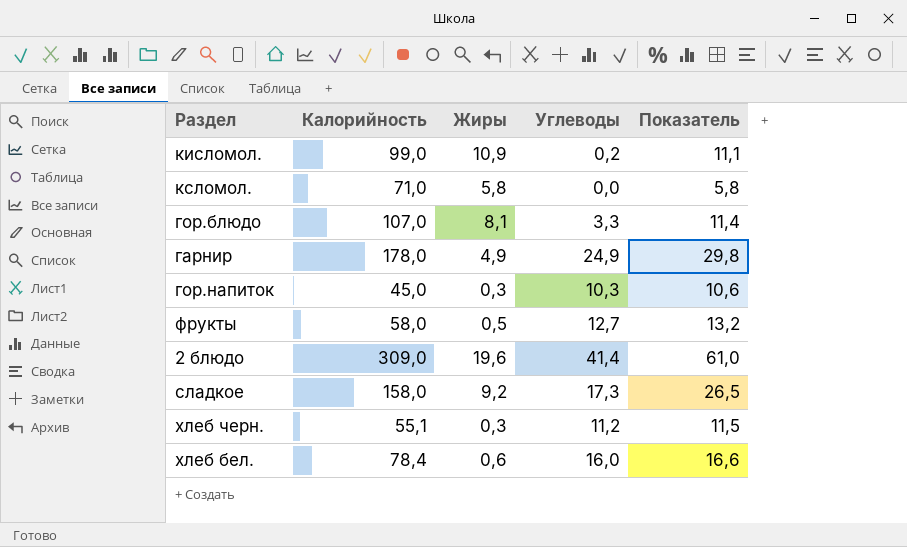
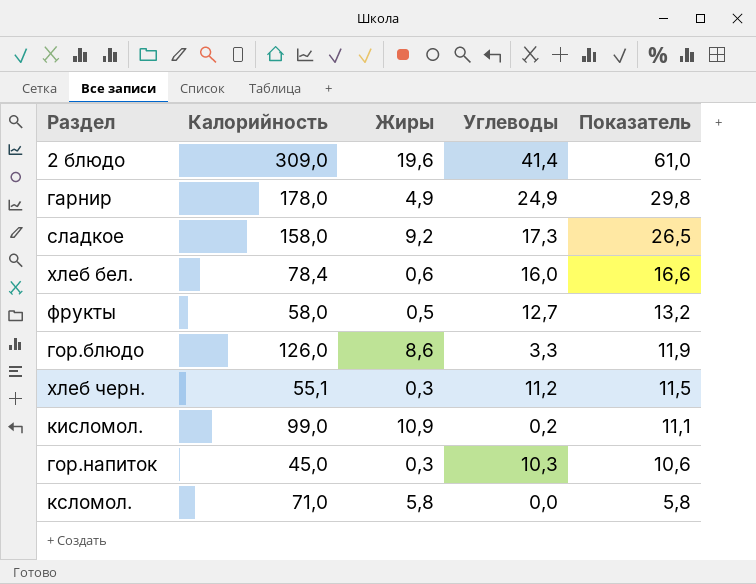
row order: none -> Показатель descending
гор.блюдо | Калорийность: 107,0 -> 126,0
гор.блюдо | Жиры: 8,1 -> 8,6
гор.блюдо | Показатель: 11,4 -> 11,9

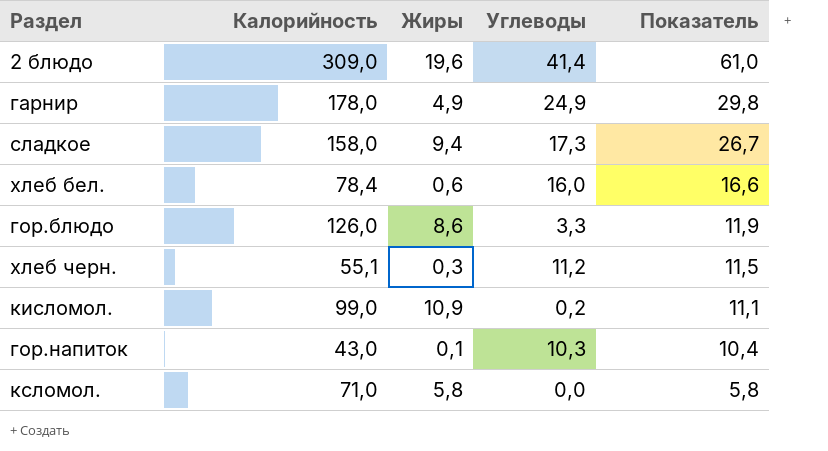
row фрукты: 58,0 | 0,5 | 12,7 | 13,2 -> none
сладкое | Жиры: 9,2 -> 9,4
сладкое | Показатель: 26,5 -> 26,7
гор.напиток | Калорийность: 45,0 -> 43,0
гор.напиток | Жиры: 0,3 -> 0,1
гор.напиток | Показатель: 10,6 -> 10,4

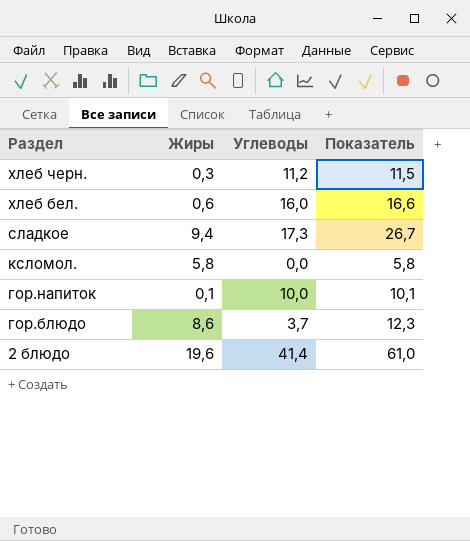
row order: Показатель descending -> Раздел descending
column Калорийность | position: 2 -> none
row гарнир: 178,0 | 4,9 | 24,9 | 29,8 -> none
row кисломол.: 99,0 | 10,9 | 0,2 | 11,1 -> none
гор.напиток | Углеводы: 10,3 -> 10,0
гор.напиток | Показатель: 10,4 -> 10,1
гор.блюдо | Углеводы: 3,3 -> 3,7
гор.блюдо | Показатель: 11,9 -> 12,3

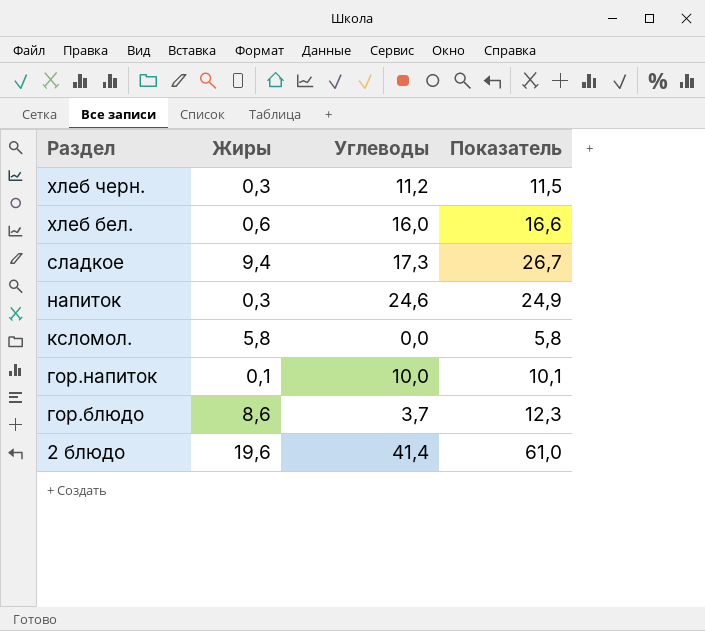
row напиток: none -> 0,3 | 24,6 | 24,9

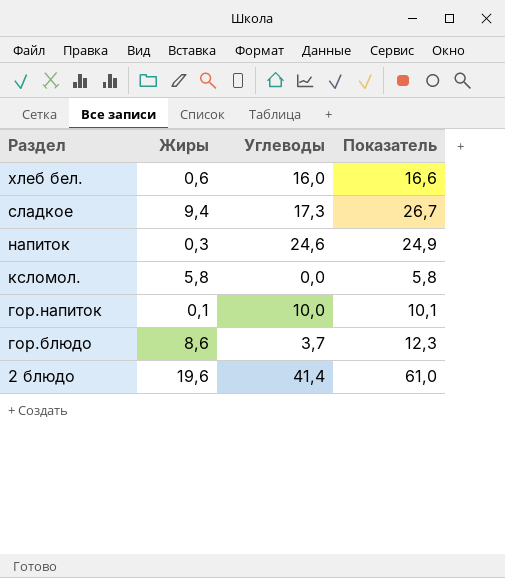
row хлеб черн.: 0,3 | 11,2 | 11,5 -> none

